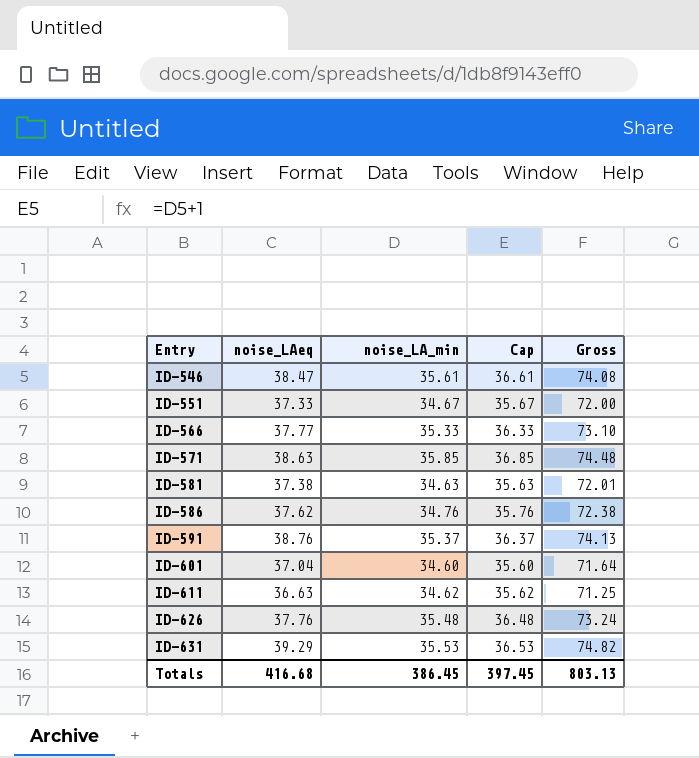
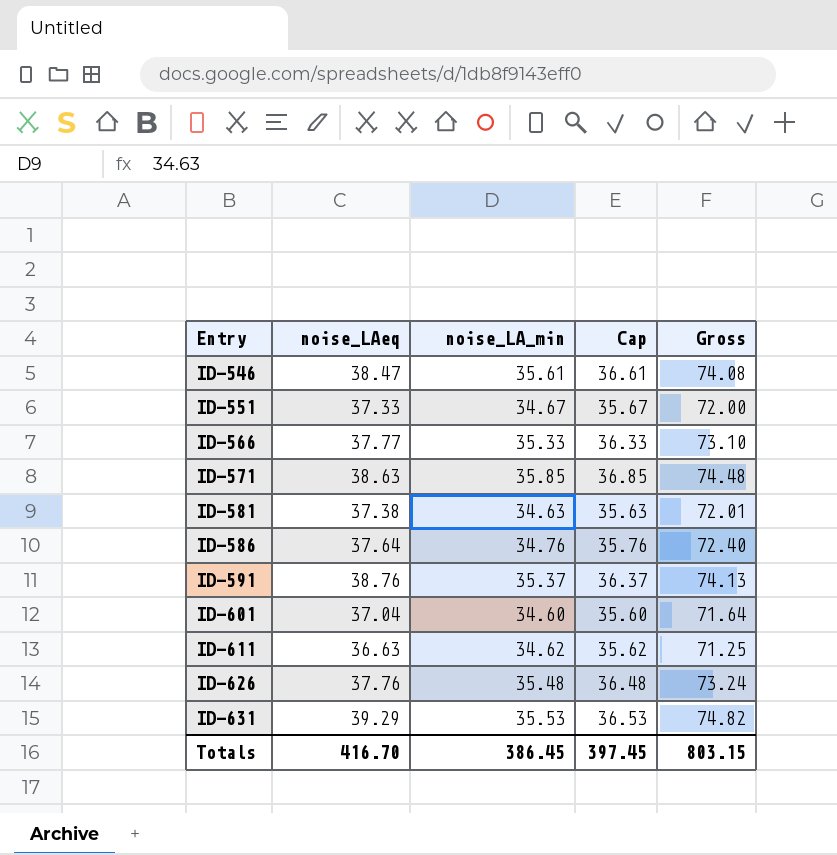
ID-586 | noise_LAeq: 37.62 -> 37.64
ID-586 | Gross: 72.38 -> 72.40
Totals | noise_LAeq: 416.68 -> 416.70
Totals | Gross: 803.13 -> 803.15

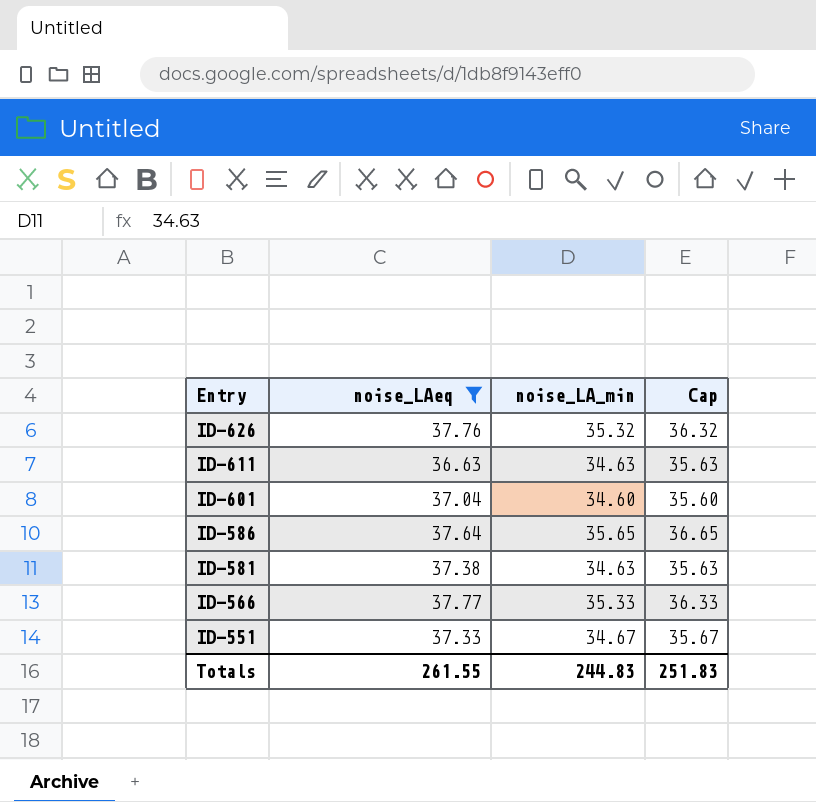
filter: none -> noise_LAeq <= 37.77
row order: Entry ascending -> Entry descending
column Gross | formula: [noise_LAeq] + [noise_LA_min] -> none
ID-626 | noise_LA_min: 35.48 -> 35.32
ID-626 | Cap: 36.48 -> 36.32
ID-611 | noise_LA_min: 34.62 -> 34.63
ID-611 | Cap: 35.62 -> 35.63
ID-586 | noise_LA_min: 34.76 -> 35.65
ID-586 | Cap: 35.76 -> 36.65
Totals | noise_LAeq: 416.70 -> 261.55
Totals | noise_LA_min: 386.45 -> 244.83
Totals | Cap: 397.45 -> 251.83

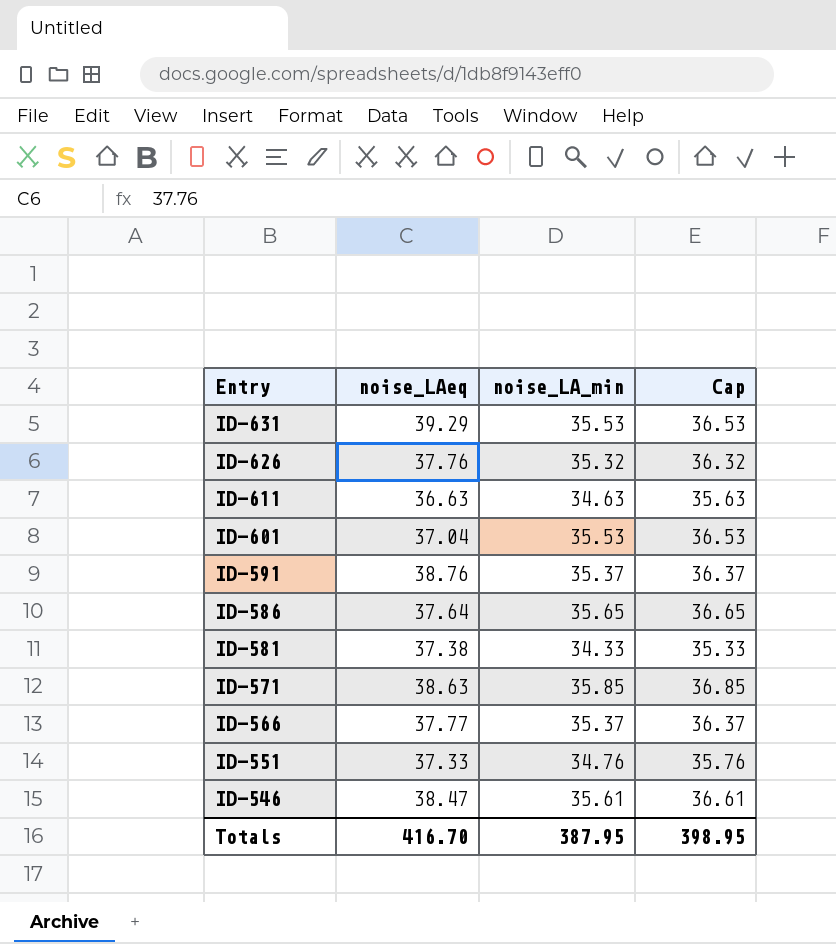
filter: noise_LAeq <= 37.77 -> none
ID-601 | noise_LA_min: 34.60 -> 35.53
ID-601 | Cap: 35.60 -> 36.53
ID-581 | noise_LA_min: 34.63 -> 34.33
ID-581 | Cap: 35.63 -> 35.33
ID-566 | noise_LA_min: 35.33 -> 35.37
ID-566 | Cap: 36.33 -> 36.37
ID-551 | noise_LA_min: 34.67 -> 34.76
ID-551 | Cap: 35.67 -> 35.76
Totals | noise_LAeq: 261.55 -> 416.70
Totals | noise_LA_min: 244.83 -> 387.95
Totals | Cap: 251.83 -> 398.95

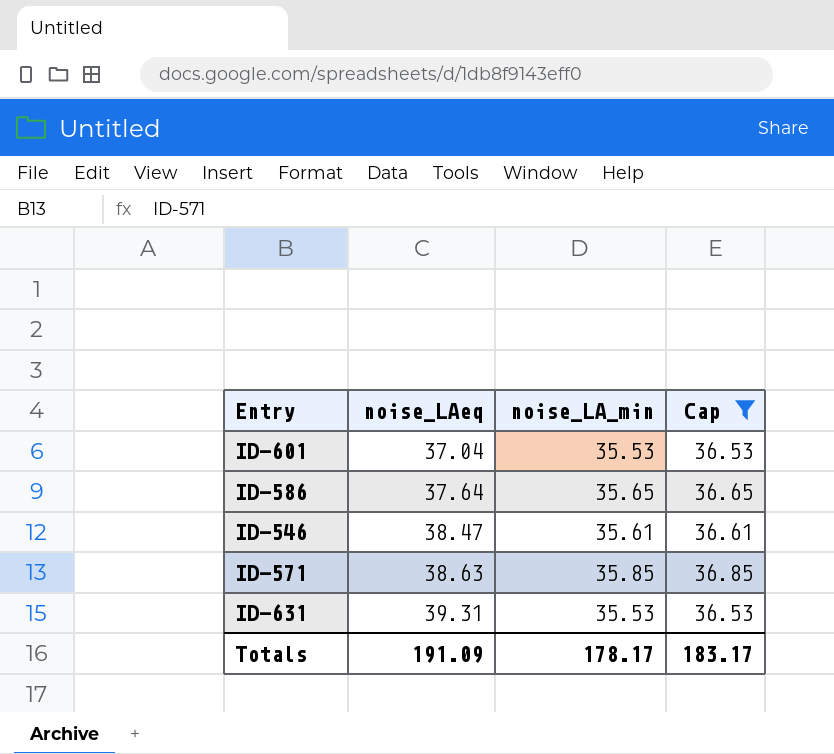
filter: none -> Cap >= 36.53
row order: Entry descending -> noise_LAeq ascending
ID-631 | noise_LAeq: 39.29 -> 39.31
Totals | noise_LAeq: 416.70 -> 191.09
Totals | noise_LA_min: 387.95 -> 178.17
Totals | Cap: 398.95 -> 183.17

